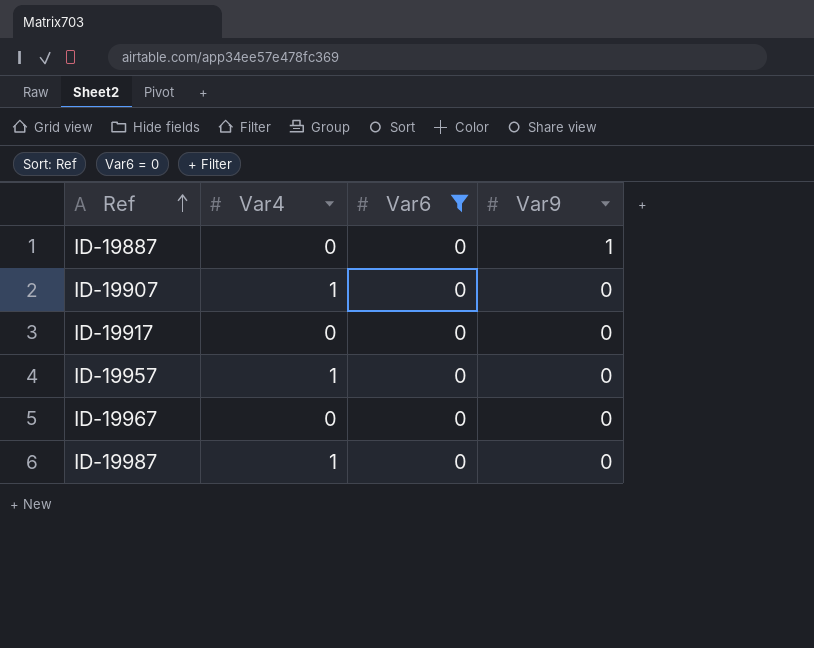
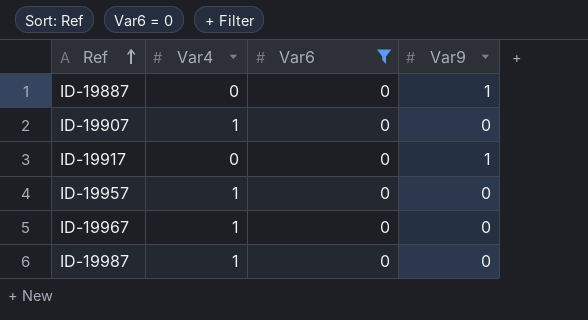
ID-19917 | Var9: 0 -> 1
ID-19967 | Var4: 0 -> 1

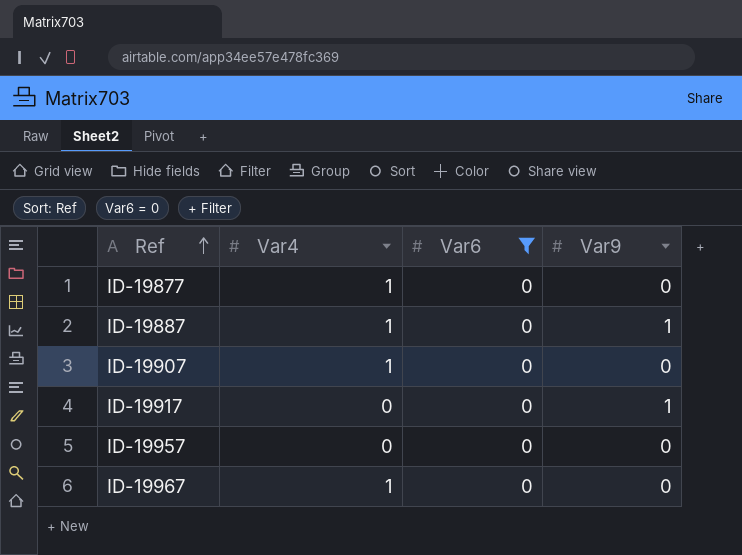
row ID-19987: 1 | 0 | 0 -> none
row ID-19877: none -> 1 | 0 | 0
ID-19887 | Var4: 0 -> 1
ID-19957 | Var4: 1 -> 0

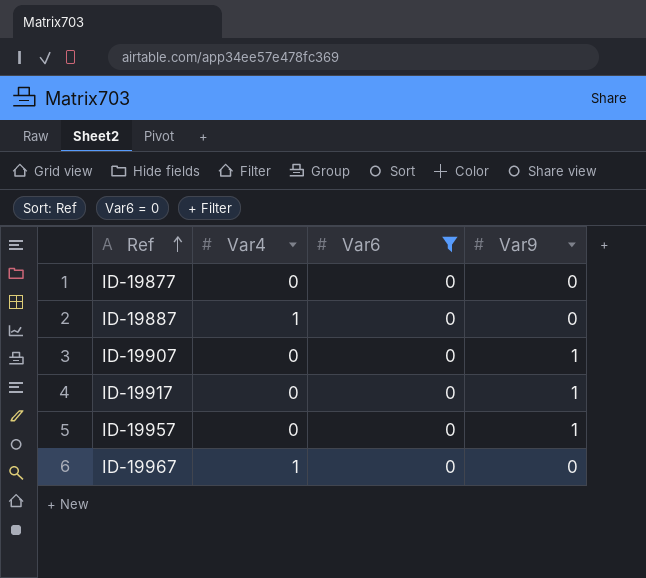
ID-19877 | Var4: 1 -> 0
ID-19887 | Var9: 1 -> 0
ID-19907 | Var4: 1 -> 0
ID-19907 | Var9: 0 -> 1
ID-19957 | Var9: 0 -> 1

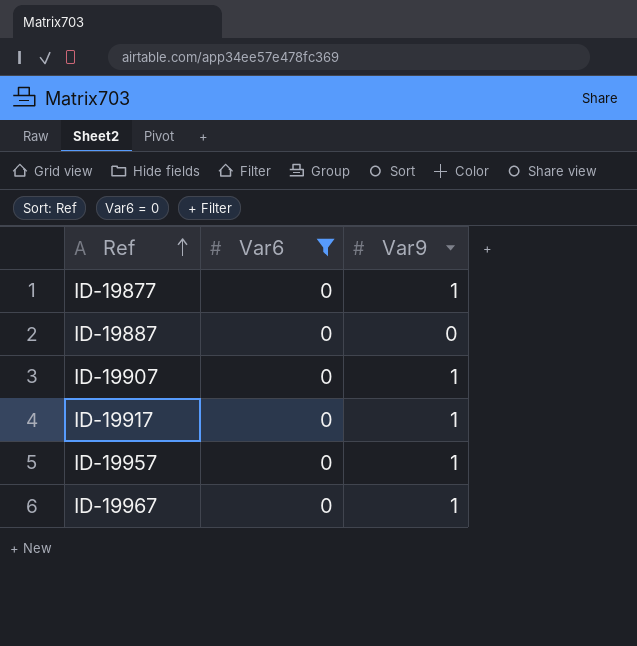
column Var4 | position: 2 -> none
ID-19877 | Var9: 0 -> 1
ID-19967 | Var9: 0 -> 1

